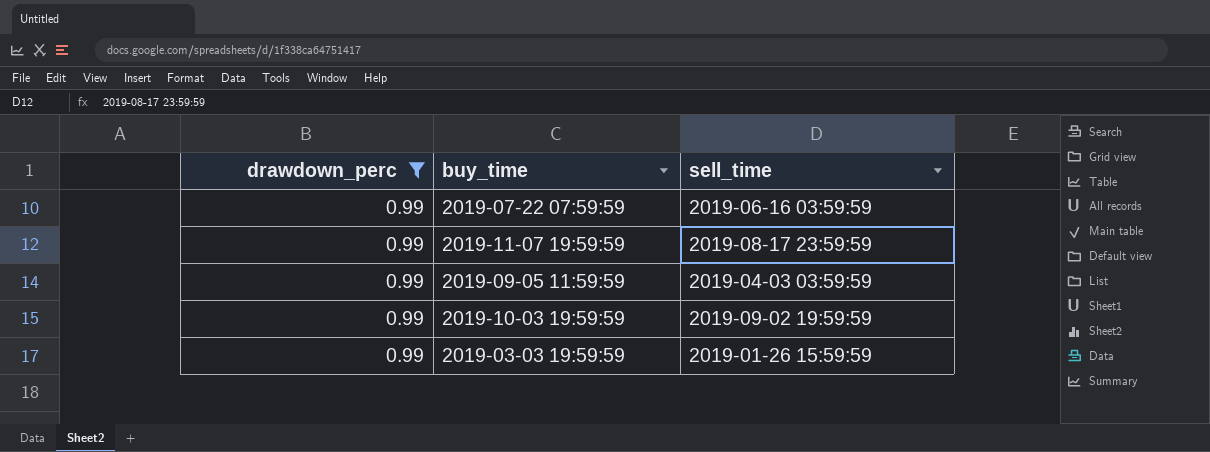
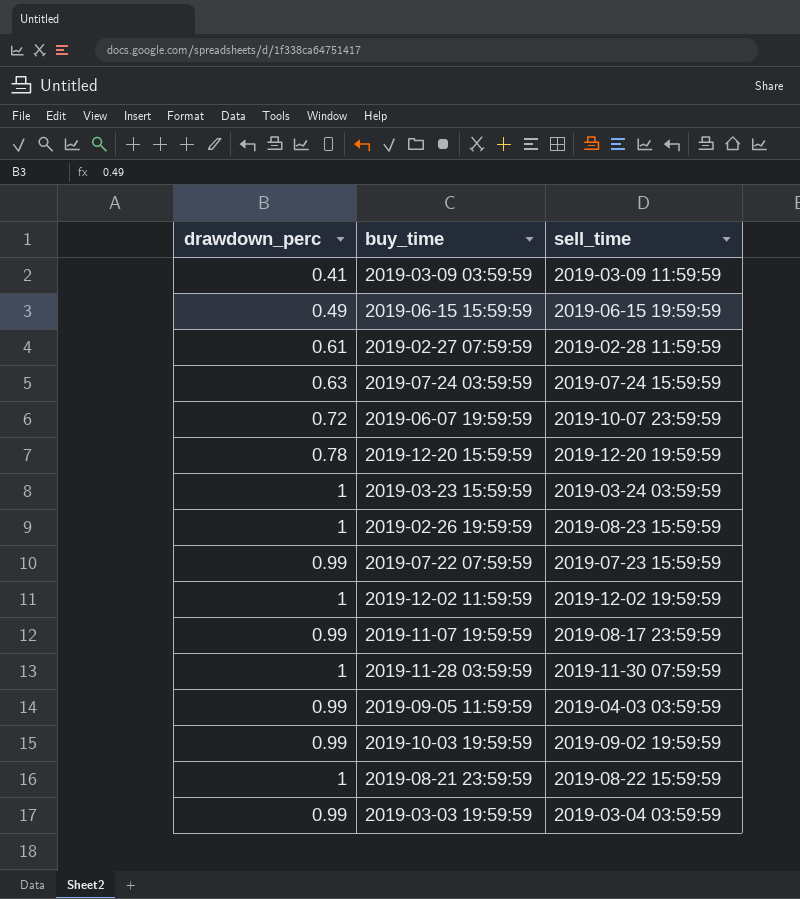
filter: drawdown_perc = 0.99 -> none
2019-07-22 07:59:59 | sell_time: 2019-06-16 03:59:59 -> 2019-07-23 15:59:59
2019-03-03 19:59:59 | sell_time: 2019-01-26 15:59:59 -> 2019-03-04 03:59:59

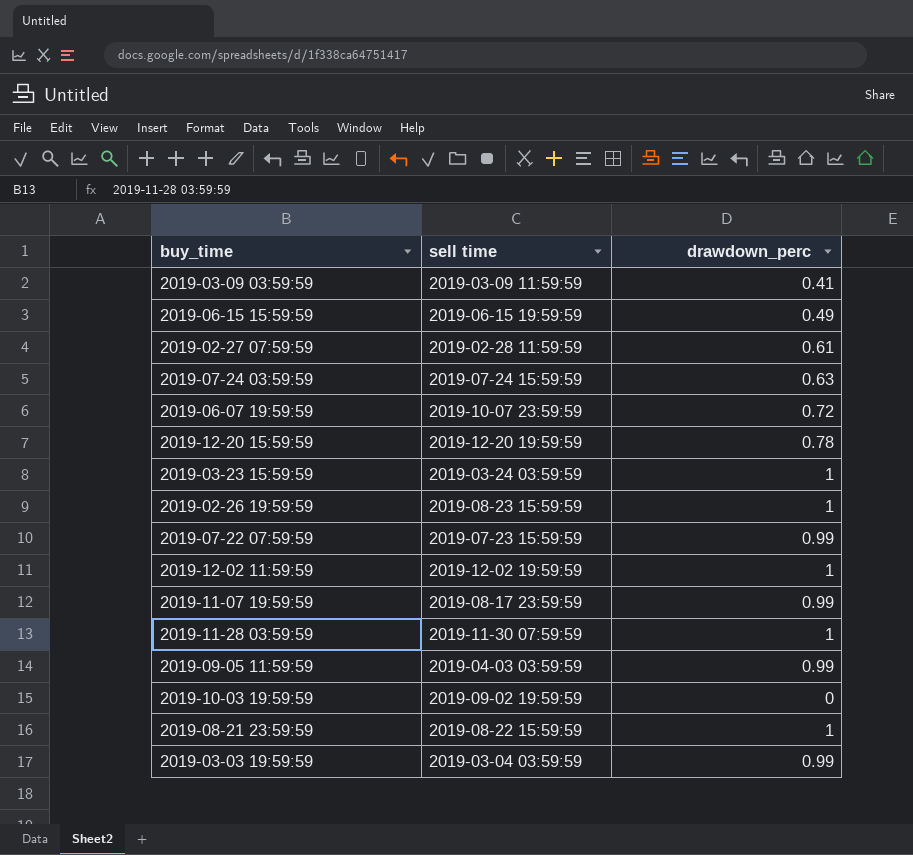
column name: sell_time -> sell time
column drawdown_perc | position: 1 -> 3
2019-10-03 19:59:59 | drawdown_perc: 0.99 -> 0

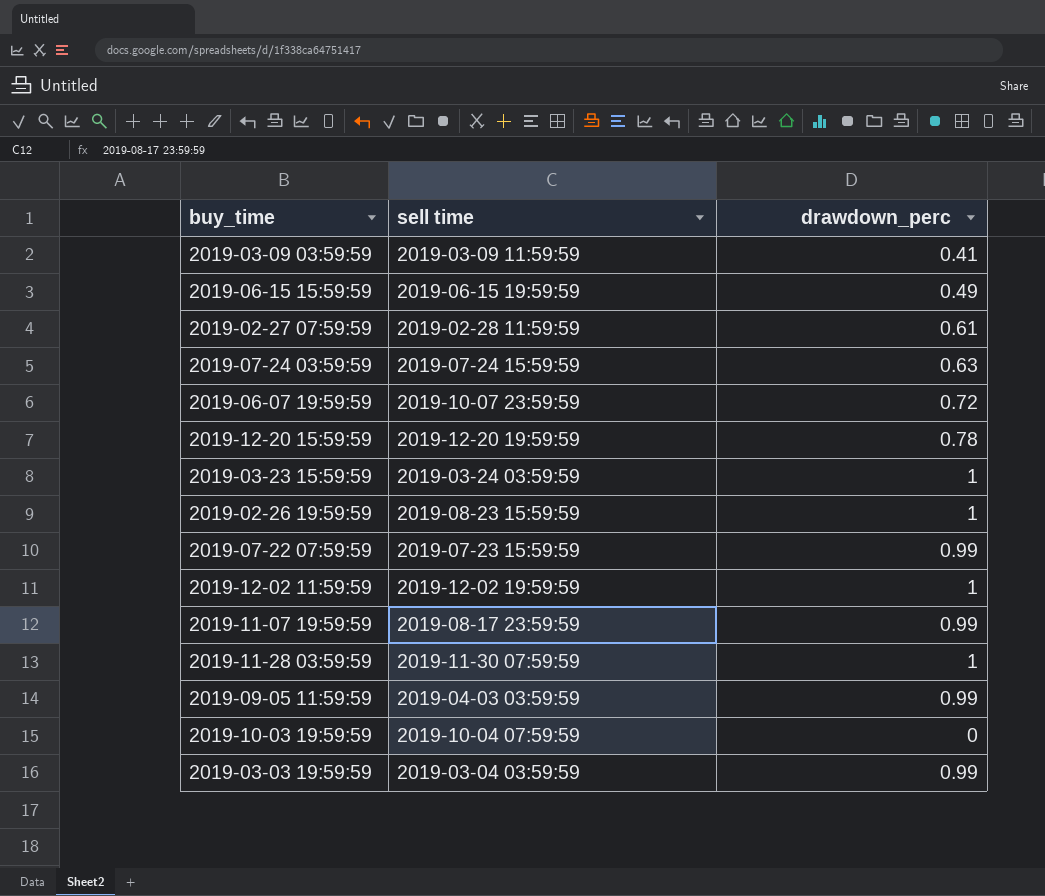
row 2019-08-21 23:59:59: 2019-08-22 15:59:59 | 1 -> none
2019-10-03 19:59:59 | sell time: 2019-09-02 19:59:59 -> 2019-10-04 07:59:59

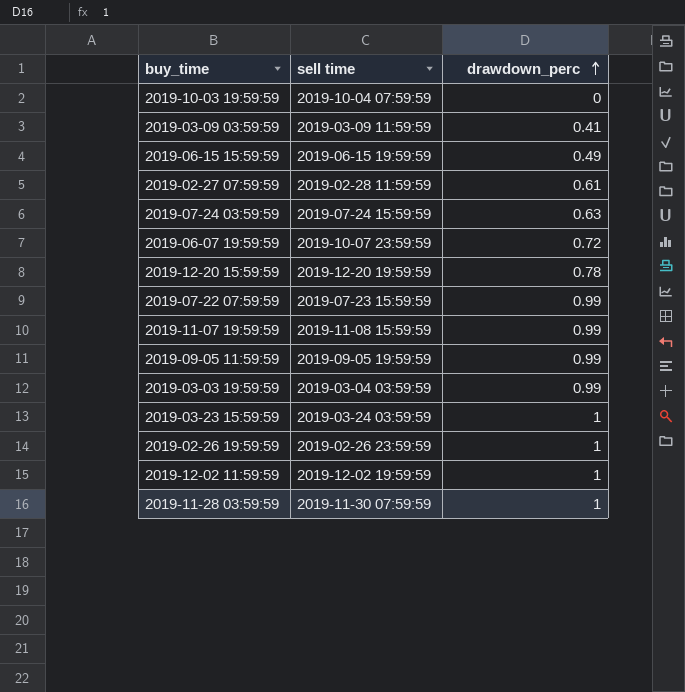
row order: none -> drawdown_perc ascending
2019-11-07 19:59:59 | sell time: 2019-08-17 23:59:59 -> 2019-11-08 15:59:59
2019-09-05 11:59:59 | sell time: 2019-04-03 03:59:59 -> 2019-09-05 19:59:59
2019-02-26 19:59:59 | sell time: 2019-08-23 15:59:59 -> 2019-02-26 23:59:59

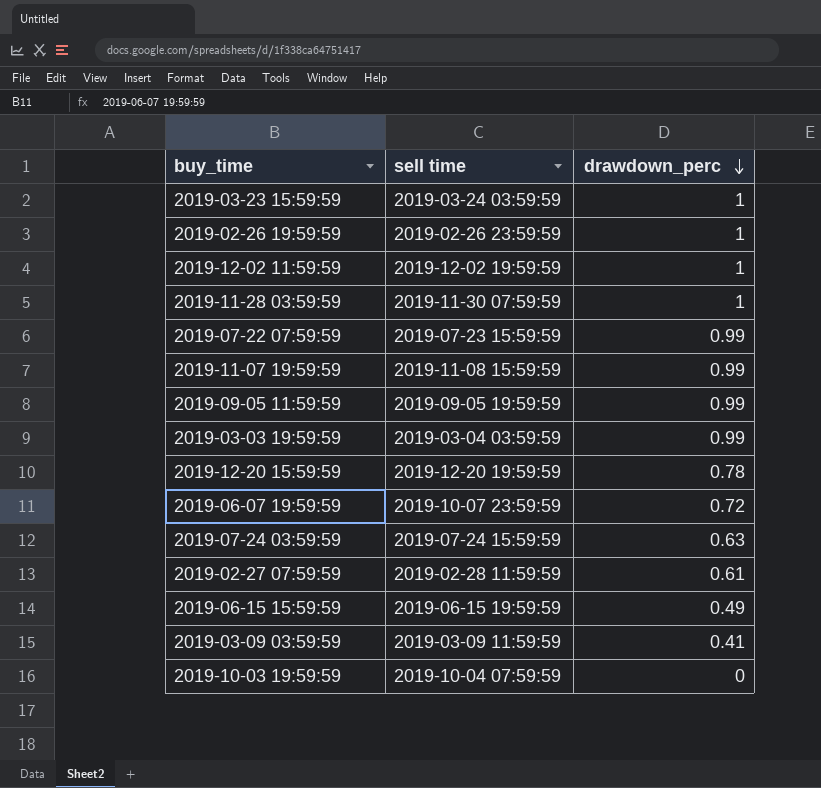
row order: drawdown_perc ascending -> drawdown_perc descending

